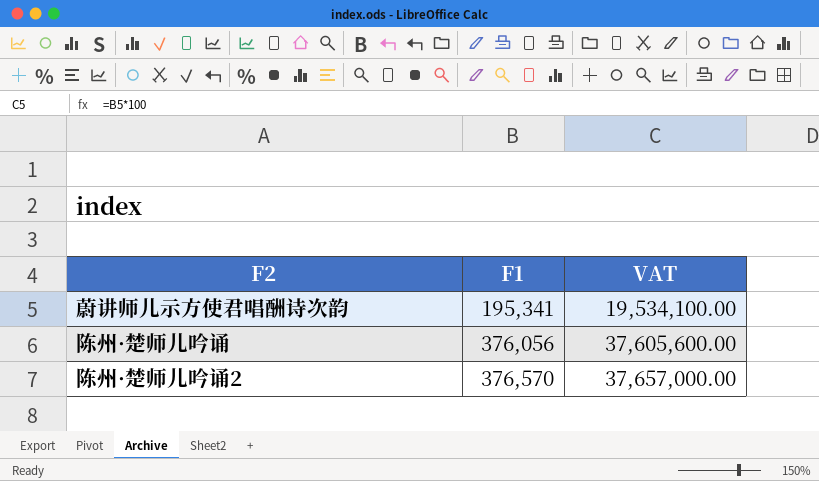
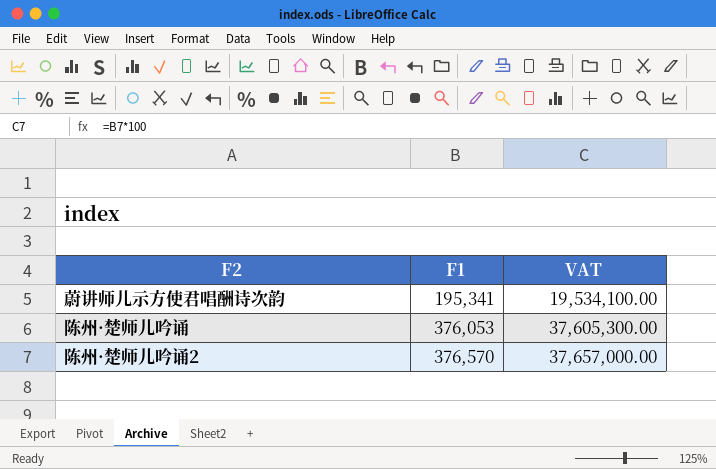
陈州·楚师儿吟诵 | F1: 376,056 -> 376,053
陈州·楚师儿吟诵 | VAT: 37,605,600.00 -> 37,605,300.00

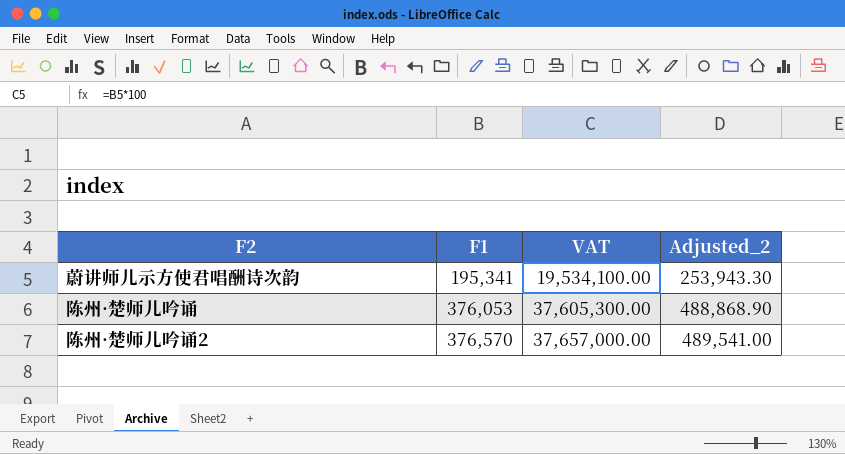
column Adjusted_2 | formula: none -> [F1] * 1.3

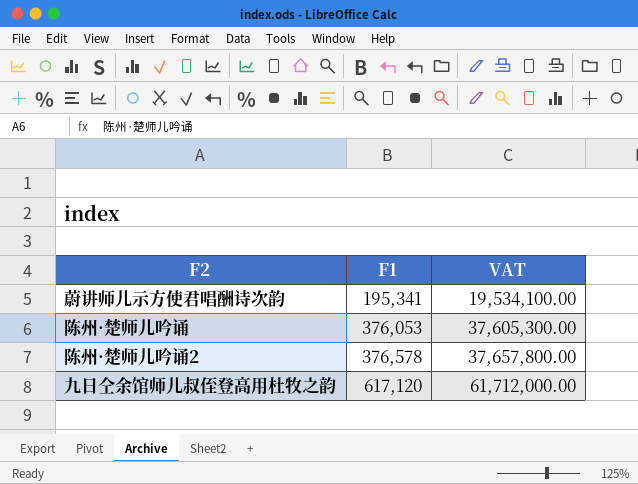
column Adjusted_2 | formula: [F1] * 1.3 -> none
陈州·楚师儿吟诵2 | F1: 376,570 -> 376,578
陈州·楚师儿吟诵2 | VAT: 37,657,000.00 -> 37,657,800.00
row 九日仝余馆师儿叔侄登高用杜牧之韵: none -> 617,120 | 61,712,000.00

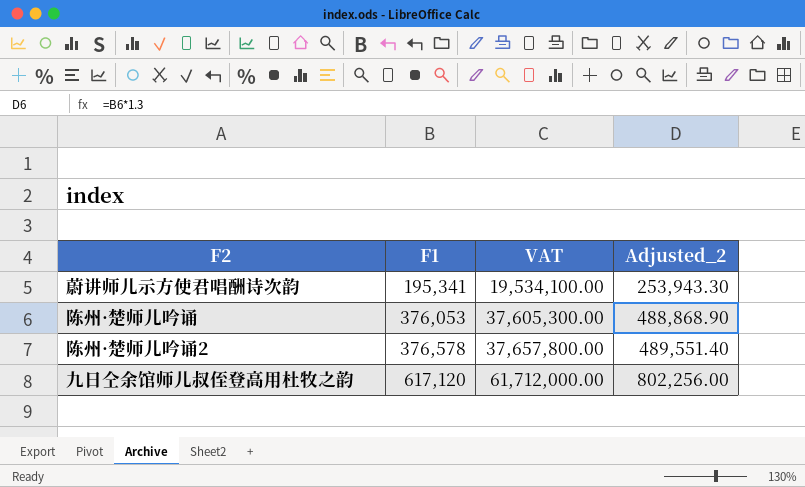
column Adjusted_2 | formula: none -> [F1] * 1.3

